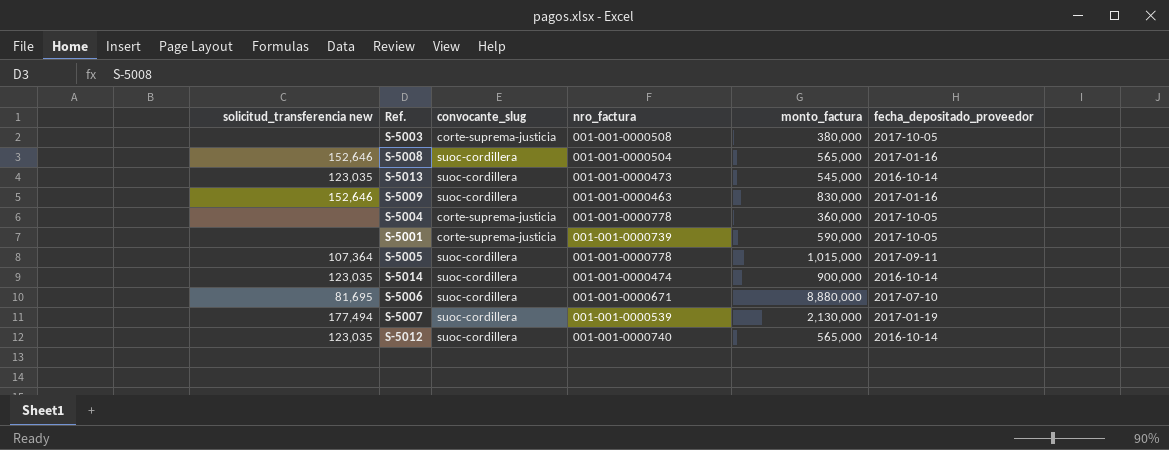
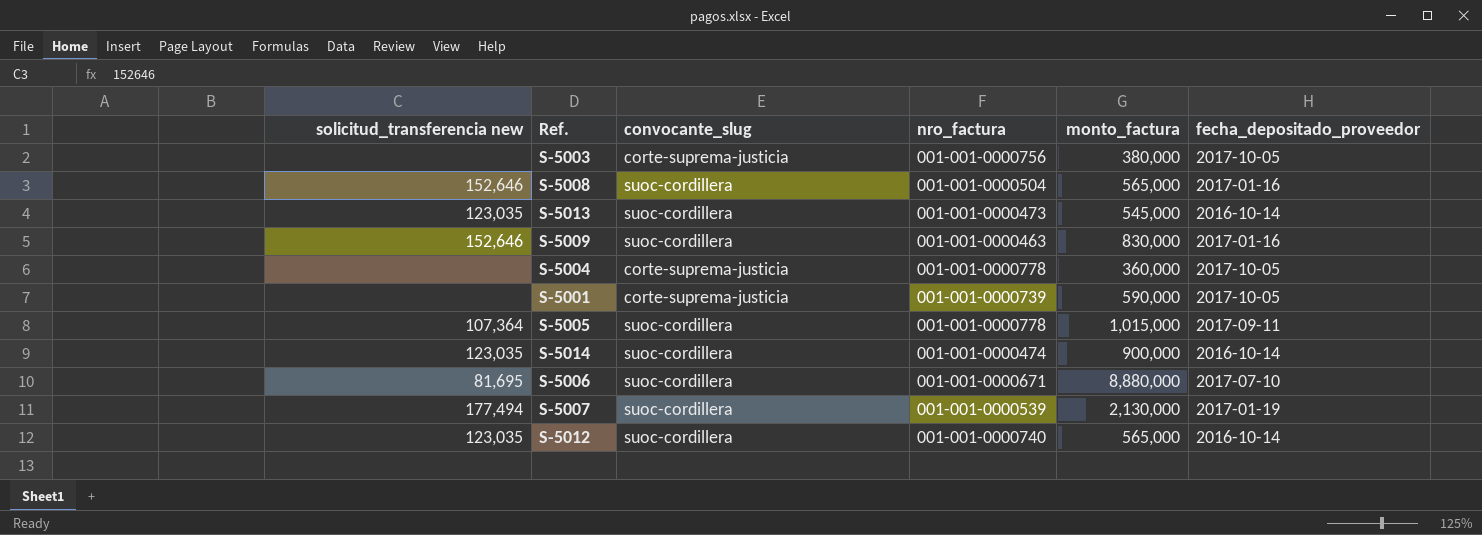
S-5003 | nro_factura: 001-001-0000508 -> 001-001-0000756

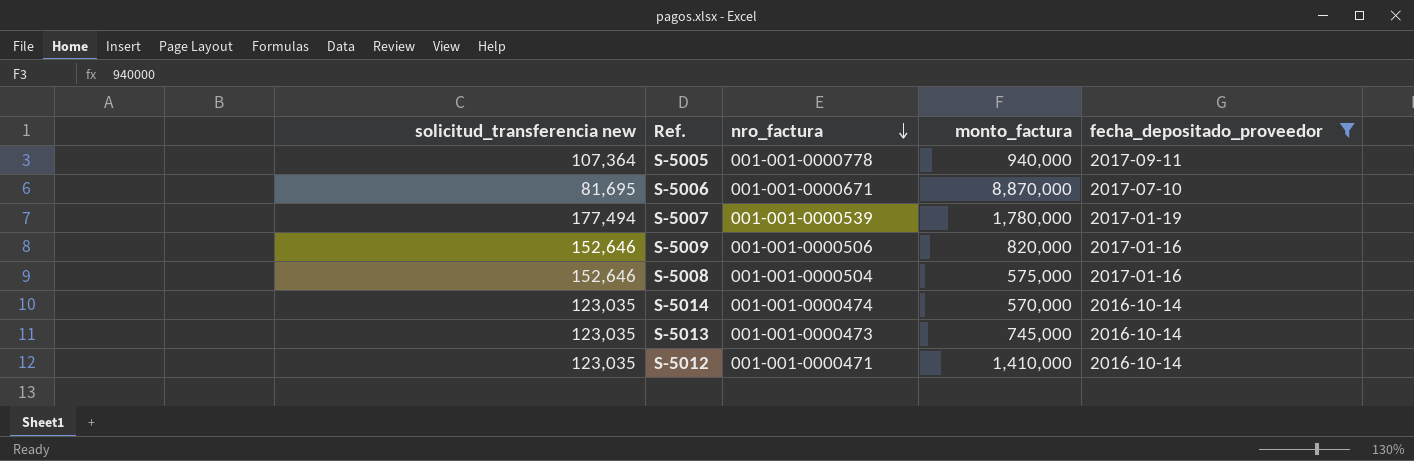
filter: none -> fecha_depositado_proveedor != 2017-10-05
row order: none -> nro_factura descending
column convocante_slug | position: 3 -> none
S-5005 | monto_factura: 1,015,000 -> 940,000
S-5006 | monto_factura: 8,880,000 -> 8,870,000
S-5007 | monto_factura: 2,130,000 -> 1,780,000
S-5009 | nro_factura: 001-001-0000463 -> 001-001-0000506
S-5009 | monto_factura: 830,000 -> 820,000
S-5008 | monto_factura: 565,000 -> 575,000
S-5014 | monto_factura: 900,000 -> 570,000
S-5013 | monto_factura: 545,000 -> 745,000
S-5012 | nro_factura: 001-001-0000740 -> 001-001-0000471
S-5012 | monto_factura: 565,000 -> 1,410,000

